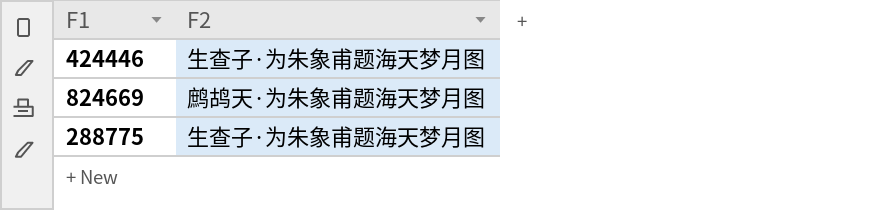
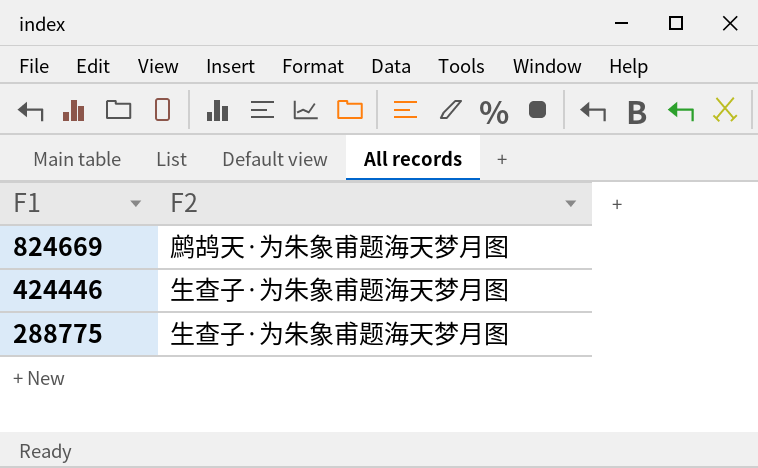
row order: none -> F1 descending

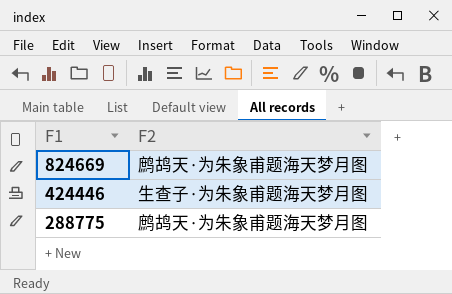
288775 | F2: 生查子·为朱象甫题海天梦月图 -> 鹧鸪天·为朱象甫题海天梦月图

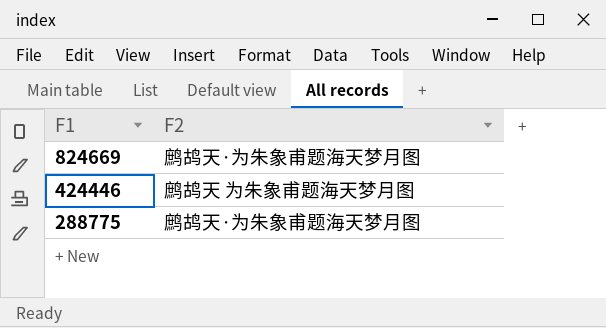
424446 | F2: 生查子·为朱象甫题海天梦月图 -> 鹧鸪天 为朱象甫题海天梦月图

